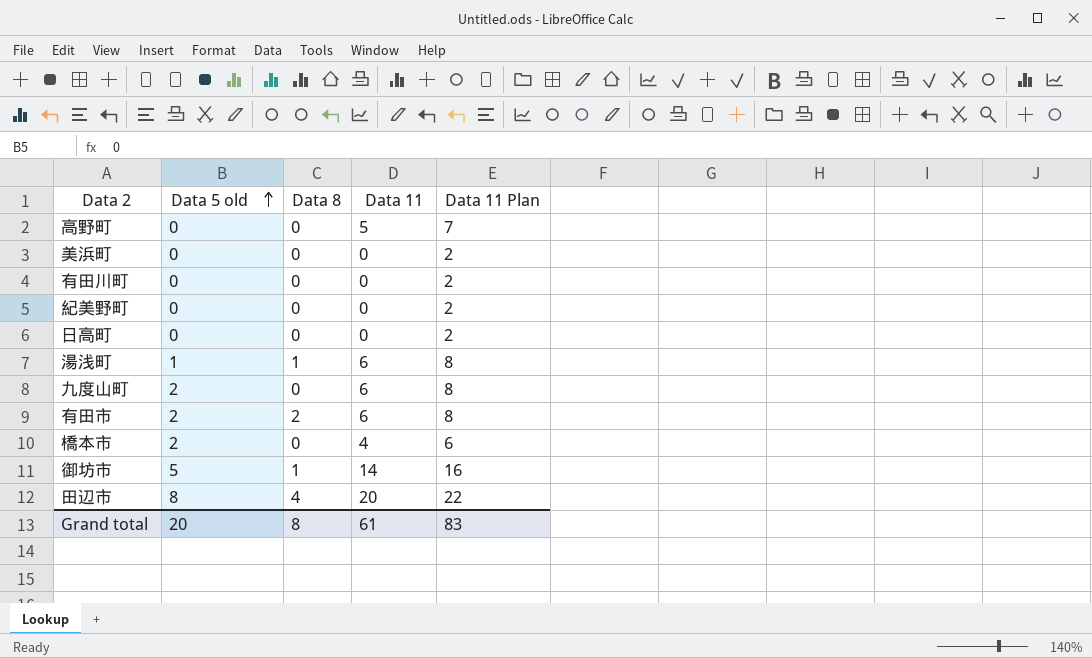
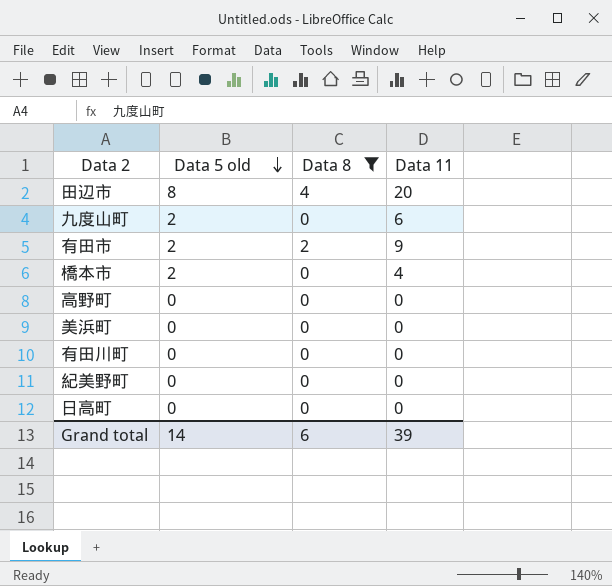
filter: none -> Data 8 != 1
row order: Data 5 old ascending -> Data 5 old descending
column Data 11 Plan | formula: [Data 11] + 2 -> none
有田市 | Data 11: 6 -> 9
高野町 | Data 11: 5 -> 0
Grand total | Data 5 old: 20 -> 14
Grand total | Data 8: 8 -> 6
Grand total | Data 11: 61 -> 39

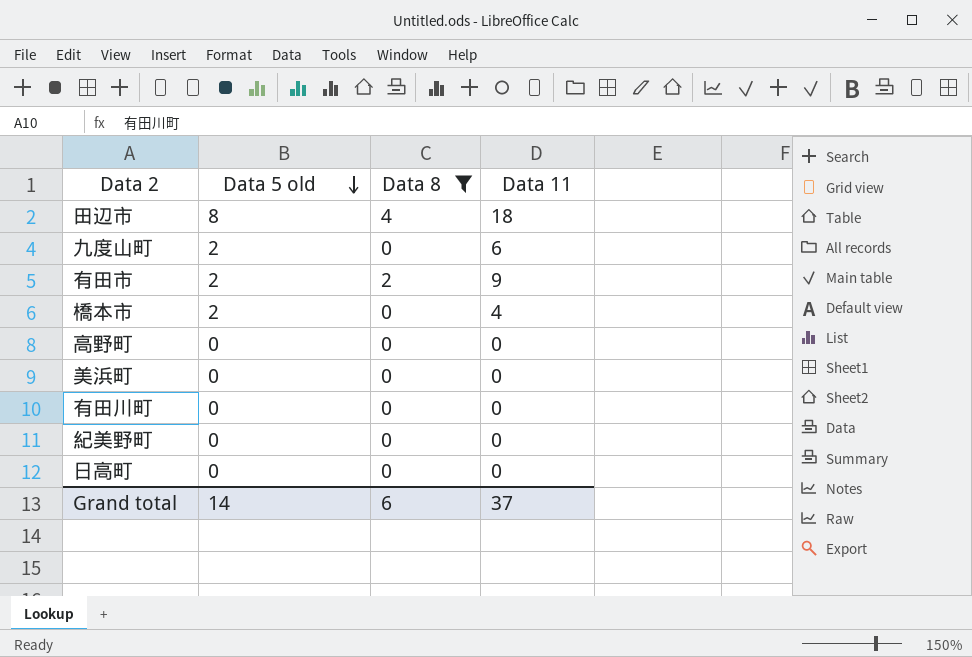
田辺市 | Data 11: 20 -> 18
Grand total | Data 11: 39 -> 37

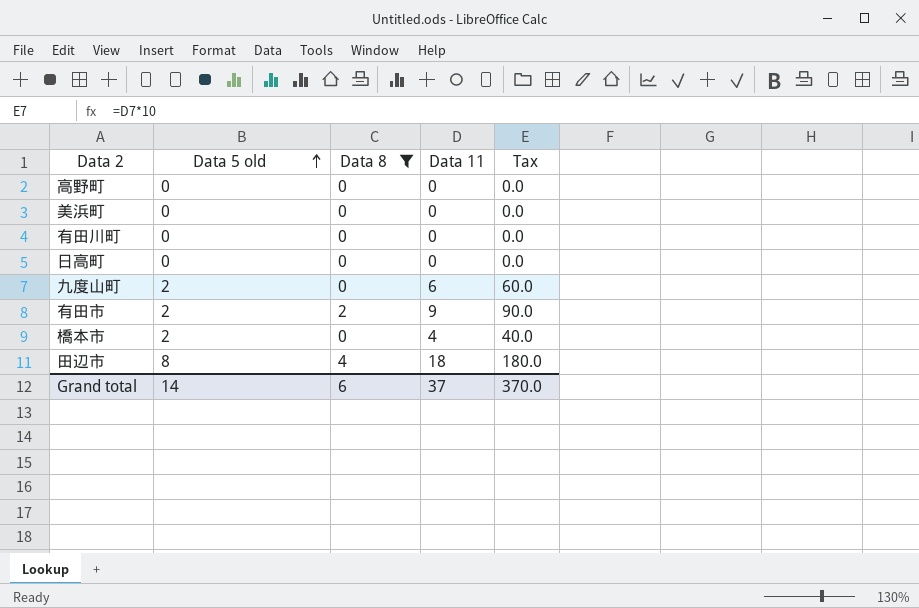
row order: Data 5 old descending -> Data 5 old ascending
column Tax | formula: none -> [Data 11] * 10
row 紀美野町: 0 | 0 | 0 -> none

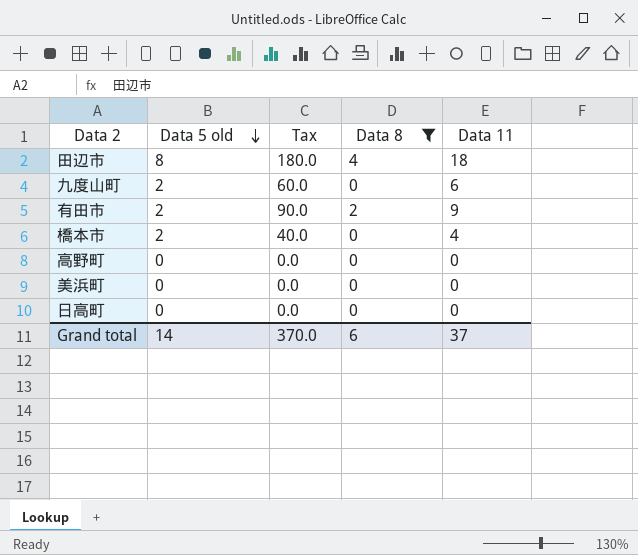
row order: Data 5 old ascending -> Data 5 old descending
column Tax | position: 5 -> 3
row 有田川町: 0 | 0 | 0 | 0.0 -> none

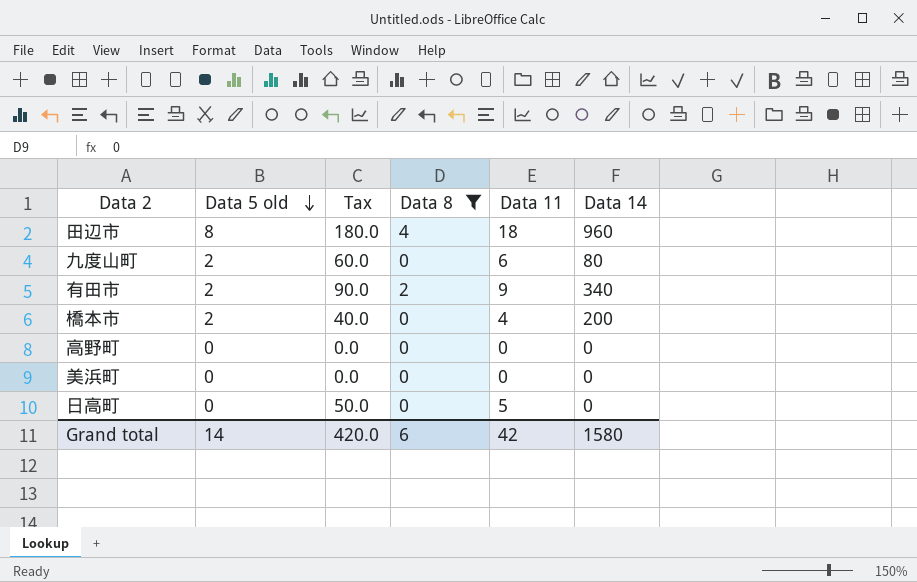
column Data 14 | position: none -> 6
日高町 | Tax: 0.0 -> 50.0
日高町 | Data 11: 0 -> 5
Grand total | Tax: 370.0 -> 420.0
Grand total | Data 11: 37 -> 42

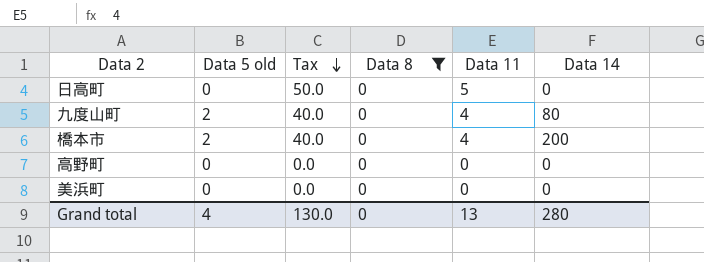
row order: Data 5 old descending -> Tax descending
row 田辺市: 8 | 180.0 | 4 | 18 | 960 -> none
row 有田市: 2 | 90.0 | 2 | 9 | 340 -> none
九度山町 | Tax: 60.0 -> 40.0
九度山町 | Data 11: 6 -> 4
Grand total | Data 5 old: 14 -> 4
Grand total | Tax: 420.0 -> 130.0
Grand total | Data 8: 6 -> 0
Grand total | Data 11: 42 -> 13
Grand total | Data 14: 1580 -> 280

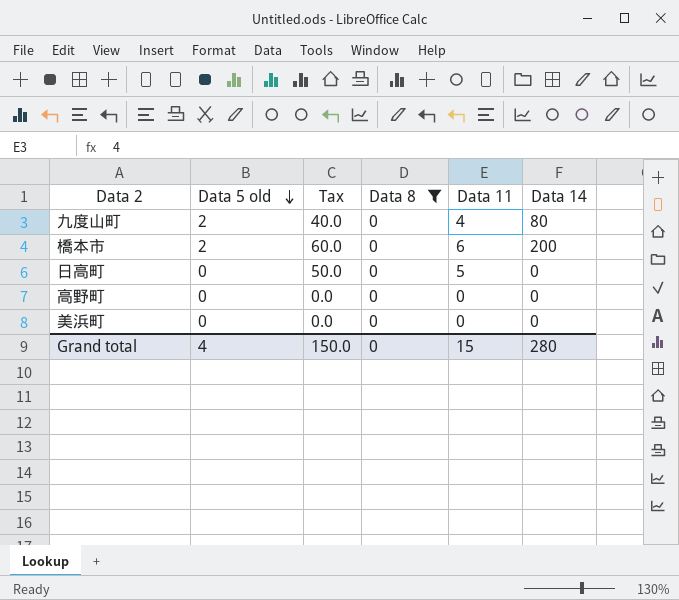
row order: Tax descending -> Data 5 old descending
橋本市 | Tax: 40.0 -> 60.0
橋本市 | Data 11: 4 -> 6
Grand total | Tax: 130.0 -> 150.0
Grand total | Data 11: 13 -> 15

